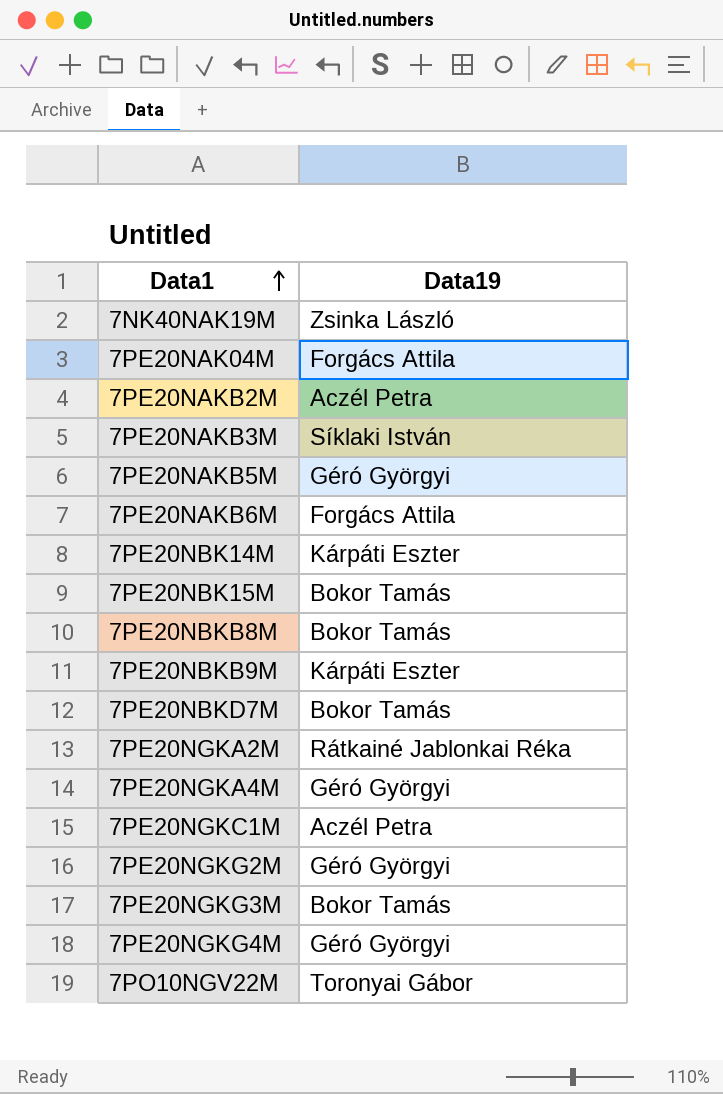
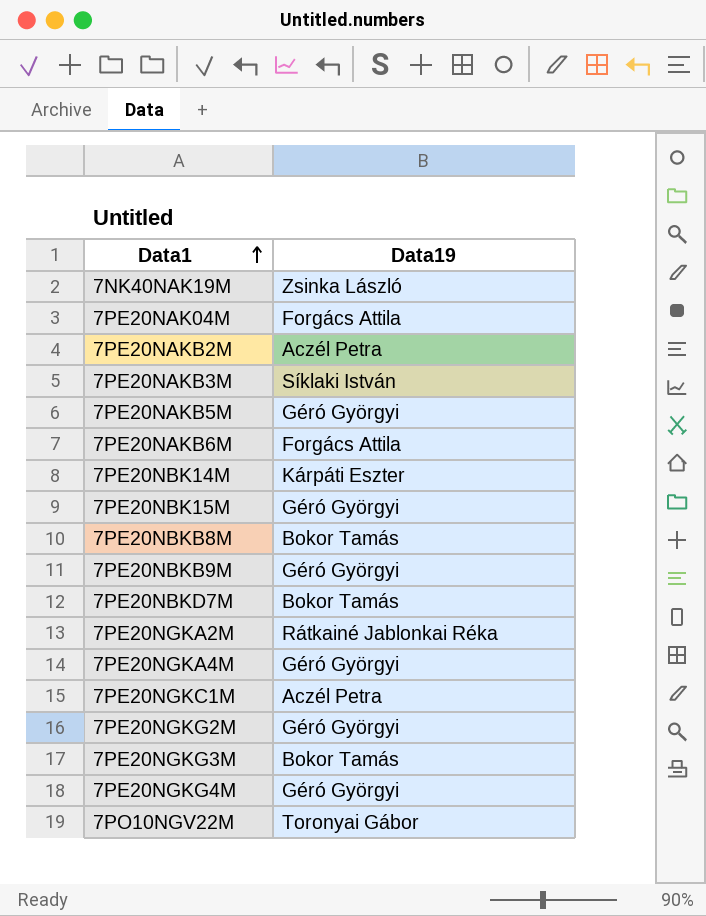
7PE20NBK15M | Data19: Bokor Tamás -> Géró Györgyi
7PE20NBKB9M | Data19: Kárpáti Eszter -> Géró Györgyi

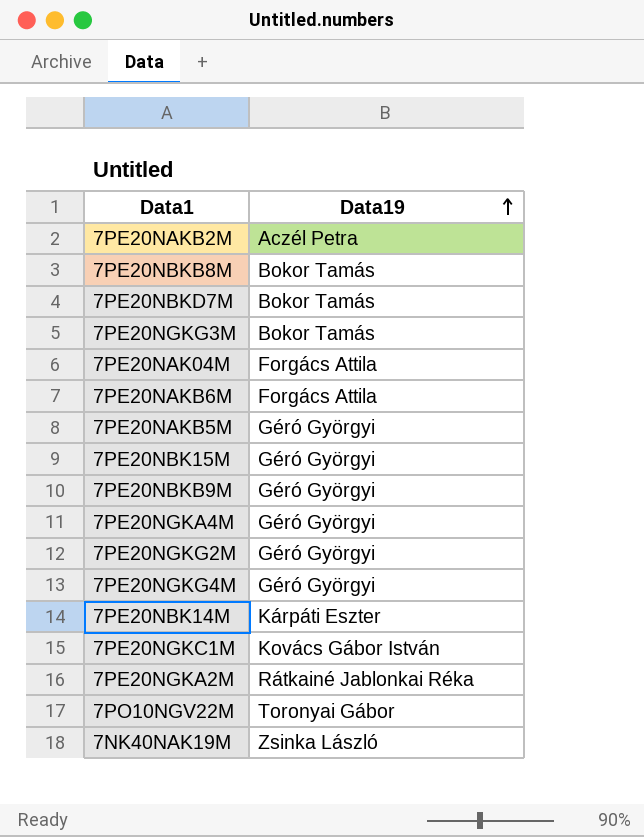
row order: Data1 ascending -> Data19 ascending
row 7PE20NAKB3M: Síklaki István -> none
7PE20NGKC1M | Data19: Aczél Petra -> Kovács Gábor István

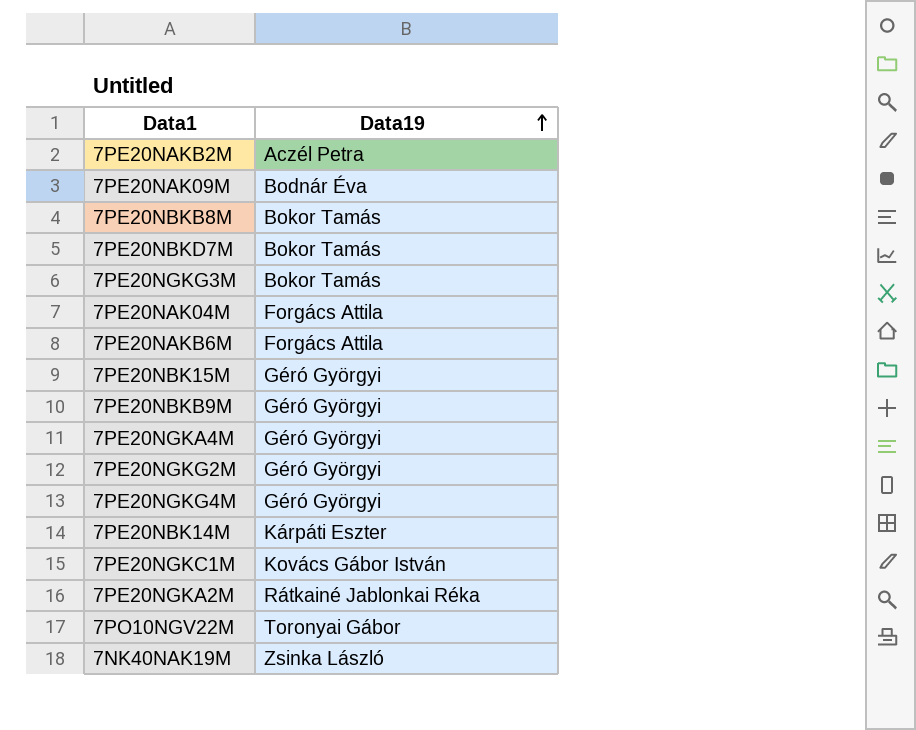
row 7PE20NAKB5M: Géró Györgyi -> none
row 7PE20NAK09M: none -> Bodnár Éva

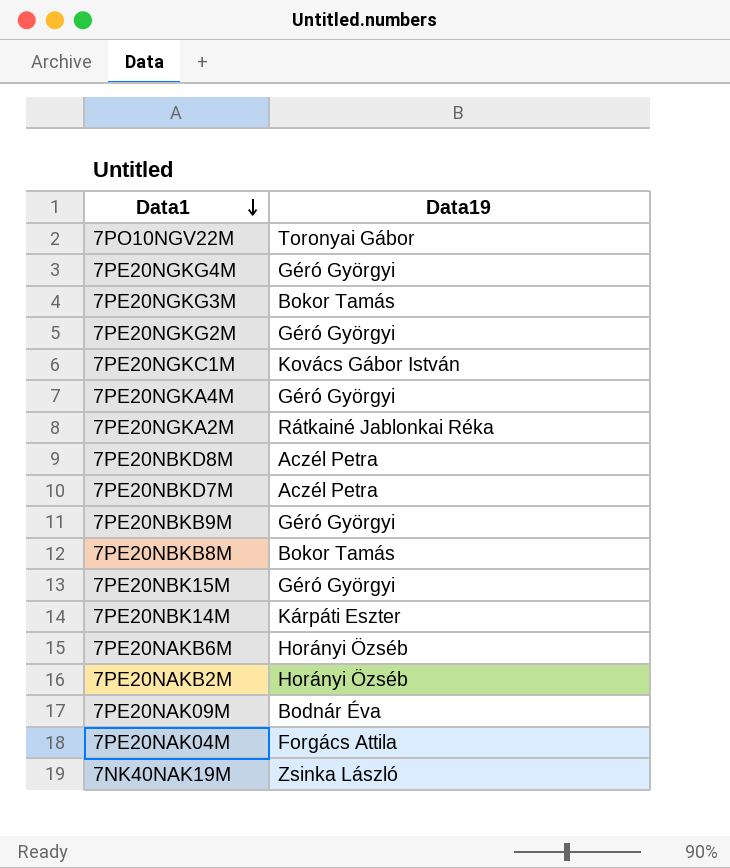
row order: Data19 ascending -> Data1 descending
row 7PE20NBKD8M: none -> Aczél Petra
7PE20NBKD7M | Data19: Bokor Tamás -> Aczél Petra
7PE20NAKB6M | Data19: Forgács Attila -> Horányi Özséb
7PE20NAKB2M | Data19: Aczél Petra -> Horányi Özséb

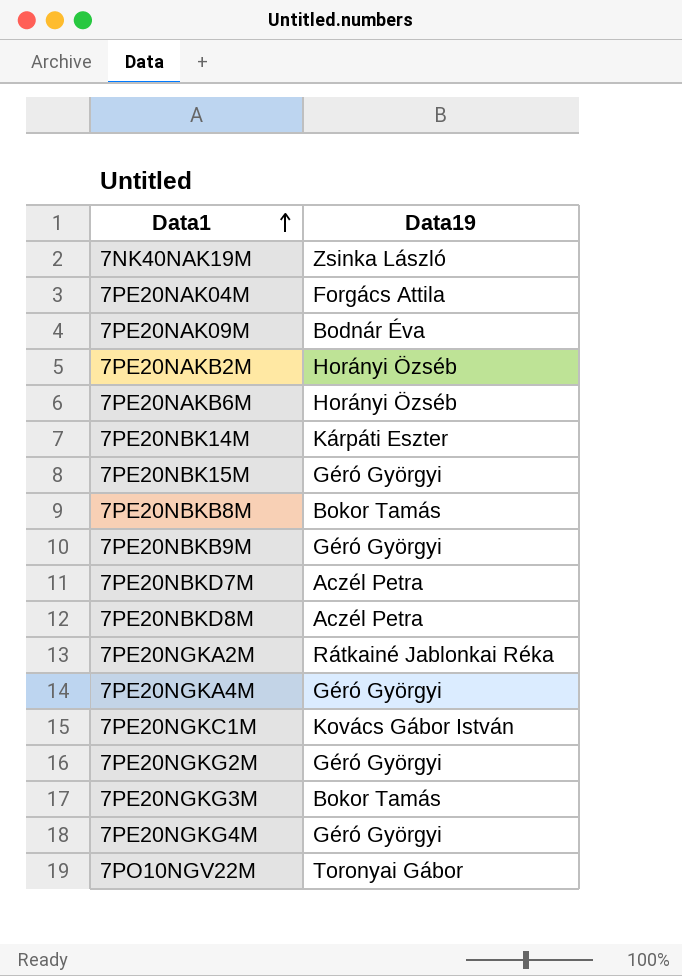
row order: Data1 descending -> Data1 ascending

